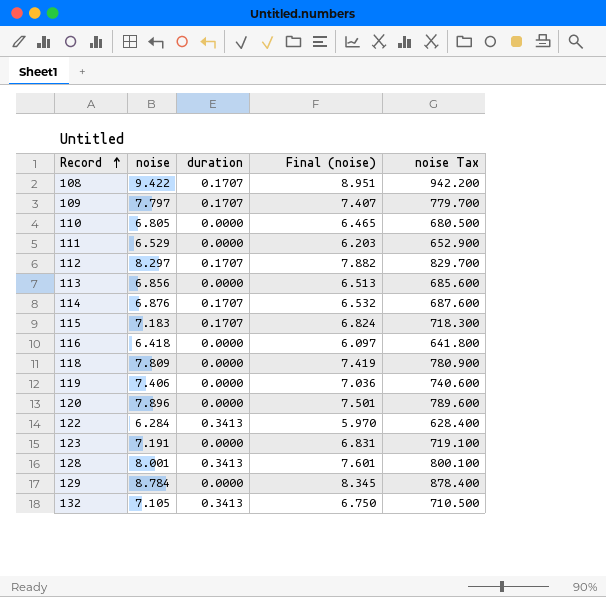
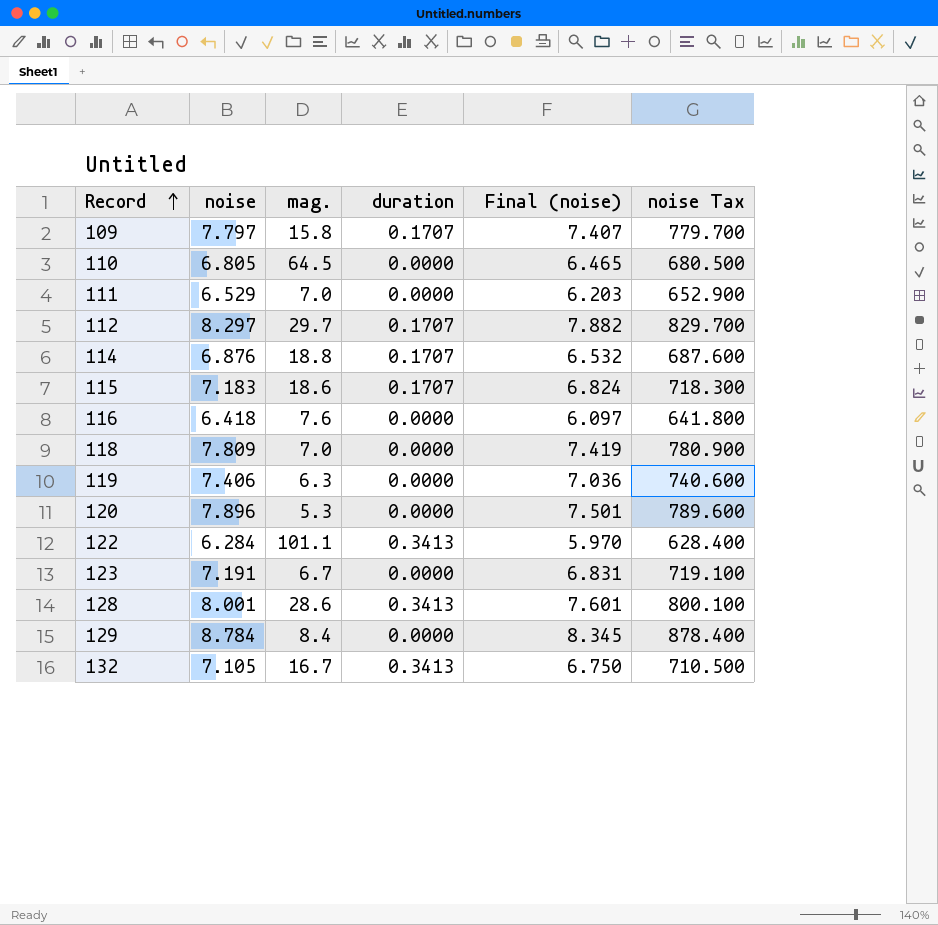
column mag. | position: none -> 3
row 108: 9.422 | 0.1707 | 8.951 | 942.200 -> none
row 113: 6.856 | 0.0000 | 6.513 | 685.600 -> none

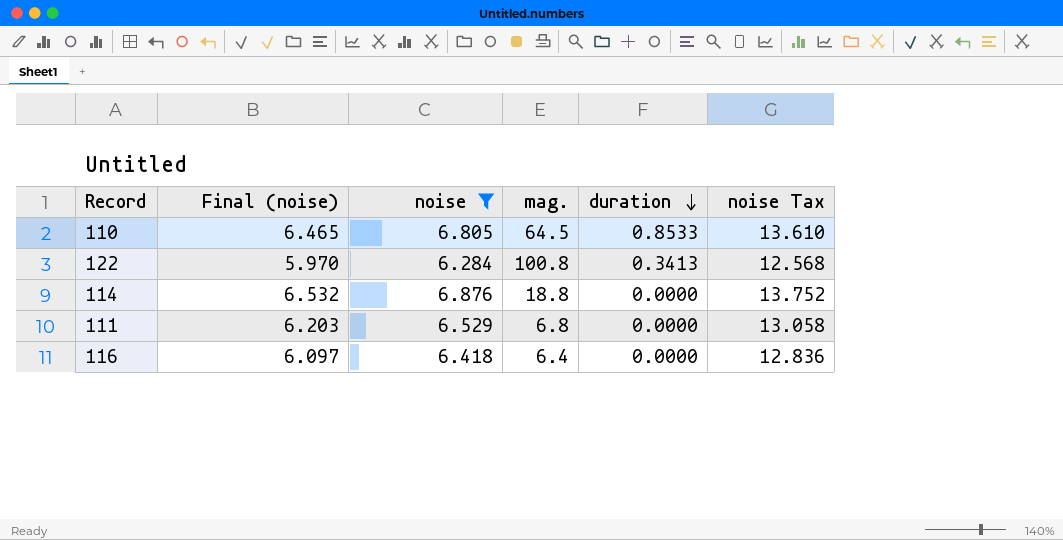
filter: none -> noise <= 6.876
row order: Record ascending -> duration descending
column Final (noise) | position: 5 -> 2
column noise Tax | formula: [noise] * 100 -> [noise] * 2
110 | duration: 0.0000 -> 0.8533
122 | mag.: 101.1 -> 100.8
114 | duration: 0.1707 -> 0.0000
111 | mag.: 7.0 -> 6.8
116 | mag.: 7.6 -> 6.4

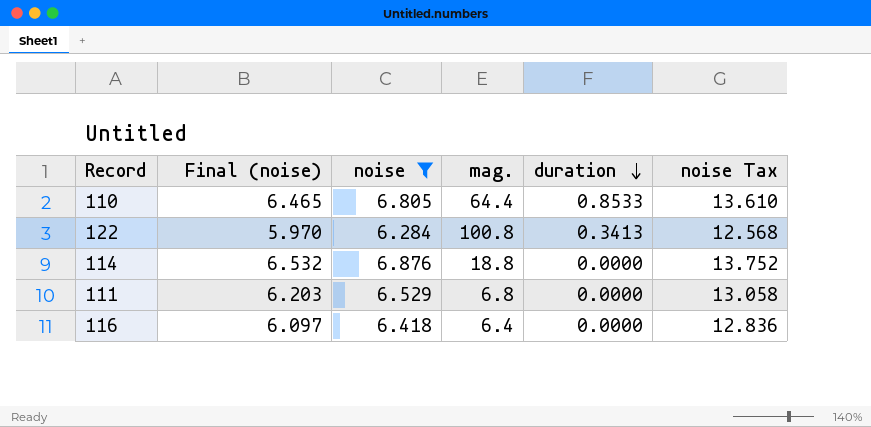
110 | mag.: 64.5 -> 64.4

